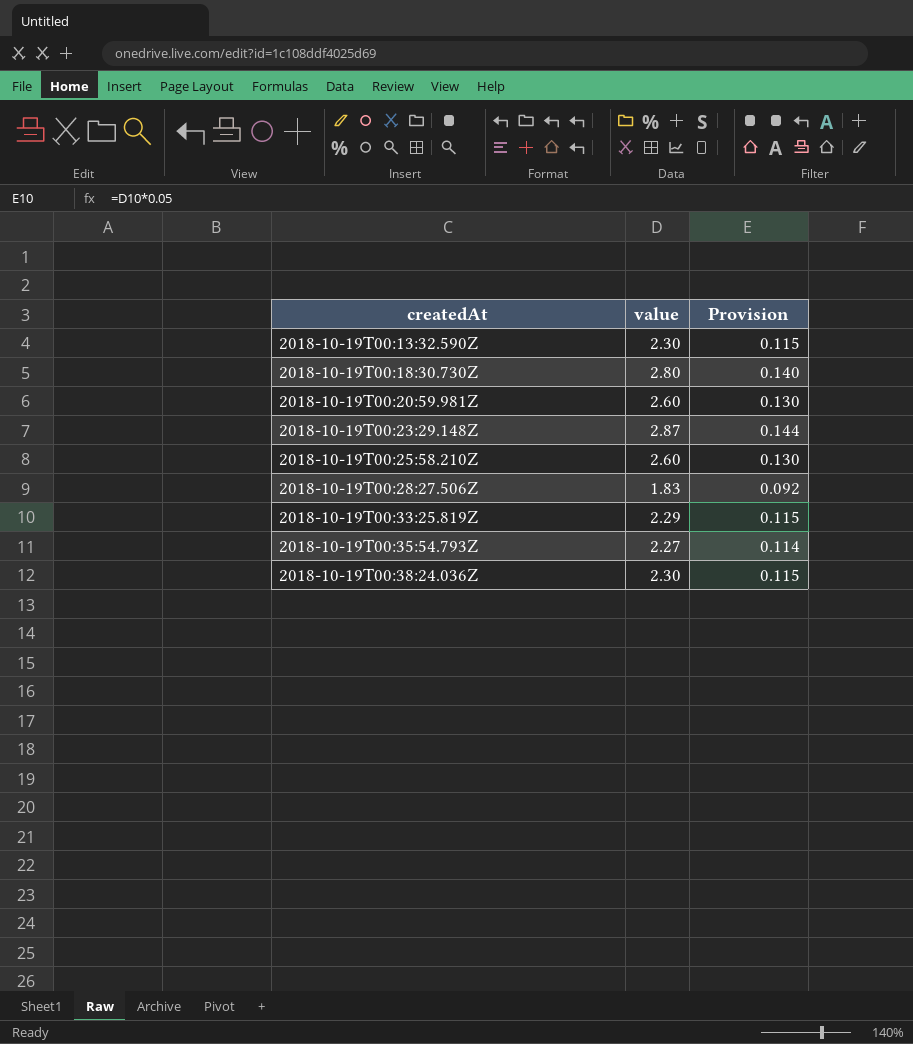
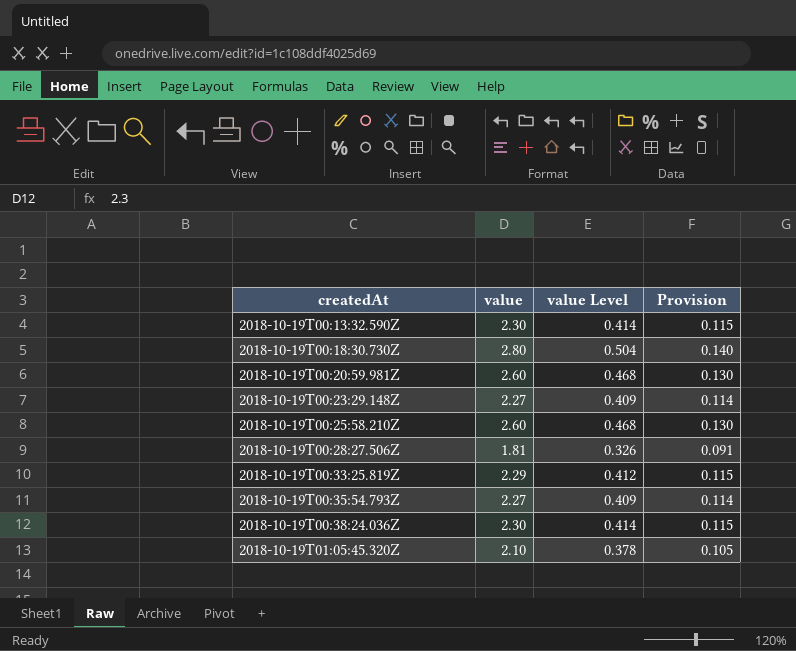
column value Level | formula: none -> [value] * 0.18
2018-10-19T00:23:29.148Z | value: 2.87 -> 2.27
2018-10-19T00:23:29.148Z | Provision: 0.144 -> 0.114
2018-10-19T00:28:27.506Z | value: 1.83 -> 1.81
2018-10-19T00:28:27.506Z | Provision: 0.092 -> 0.091
row 2018-10-19T01:05:45.320Z: none -> 2.10 | 0.378 | 0.105

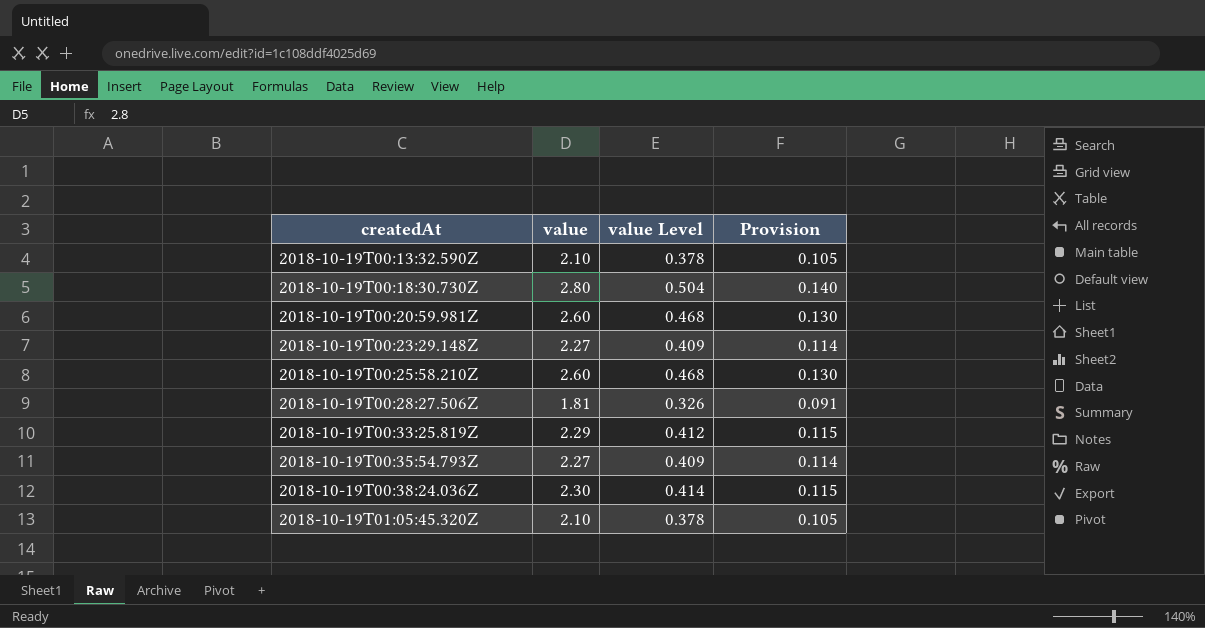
2018-10-19T00:13:32.590Z | value: 2.30 -> 2.10
2018-10-19T00:13:32.590Z | value Level: 0.414 -> 0.378
2018-10-19T00:13:32.590Z | Provision: 0.115 -> 0.105

